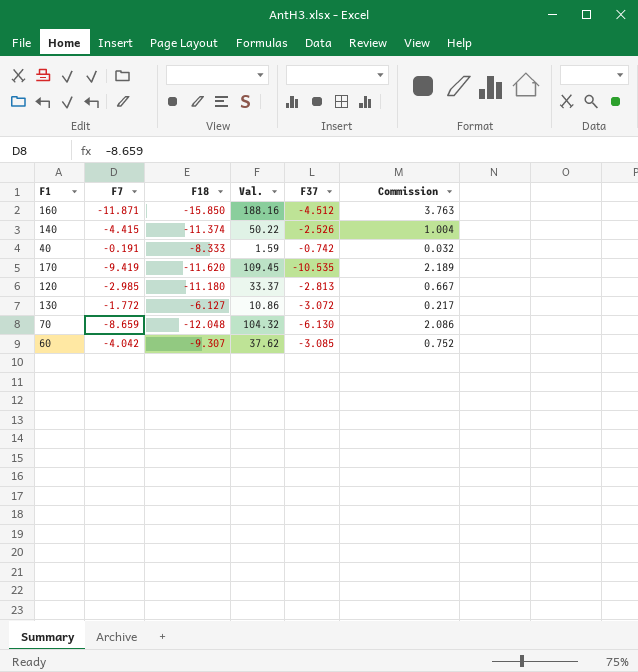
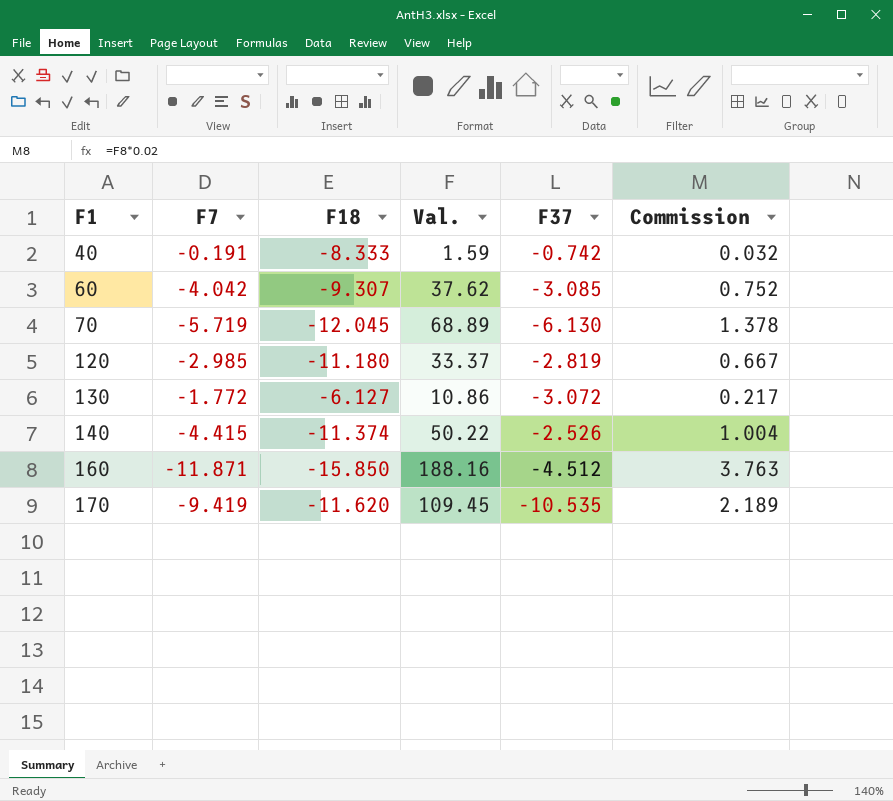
row order: none -> F1 ascending
70 | F7: -8.659 -> -5.719
70 | F18: -12.048 -> -12.045
70 | Val.: 104.32 -> 68.89
70 | Commission: 2.086 -> 1.378
120 | F37: -2.813 -> -2.819

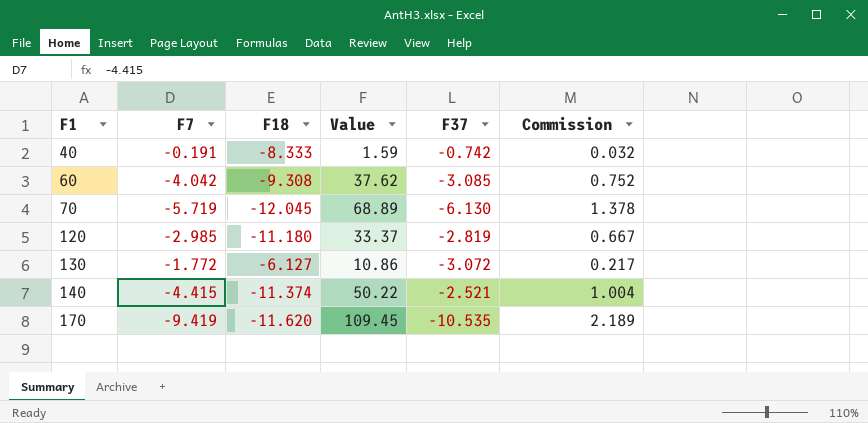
column name: Val. -> Value
row 160: -11.871 | -15.850 | 188.16 | -4.512 | 3.763 -> none
60 | F18: -9.307 -> -9.308
140 | F37: -2.526 -> -2.521

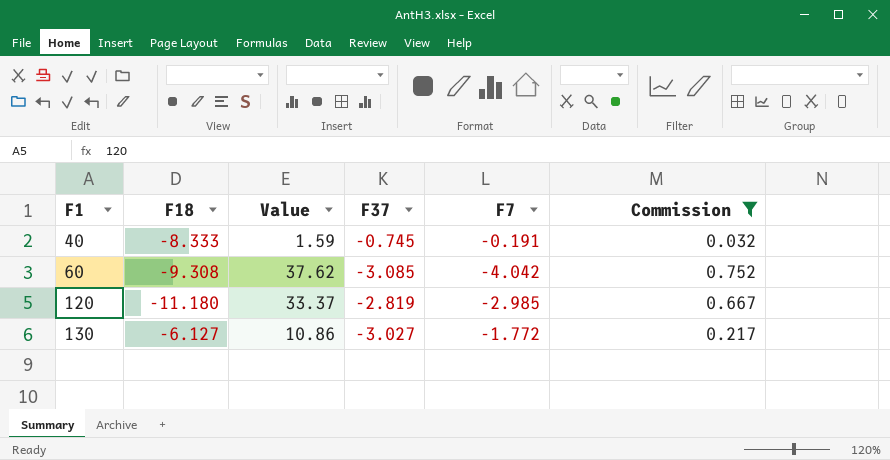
filter: none -> Commission <= 0.752
column F7 | position: 2 -> 5
40 | F37: -0.742 -> -0.745
130 | F37: -3.072 -> -3.027

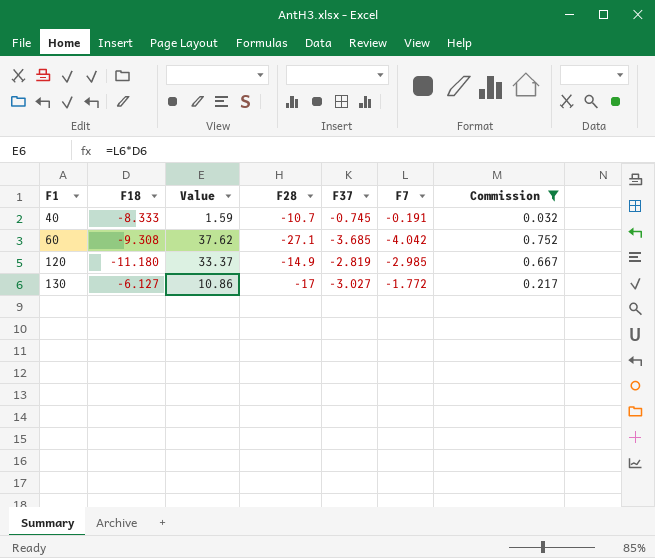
column F28 | position: none -> 4
60 | F37: -3.085 -> -3.685

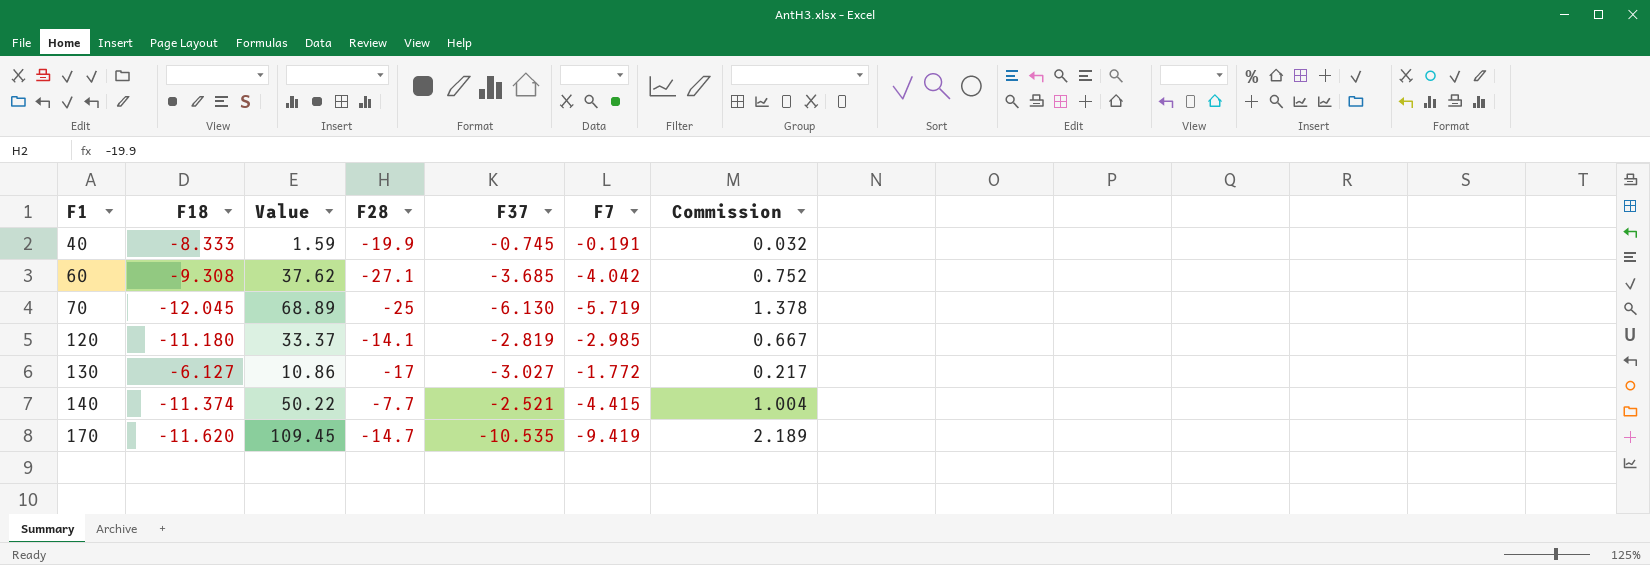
filter: Commission <= 0.752 -> none
40 | F28: -10.7 -> -19.9
120 | F28: -14.9 -> -14.1

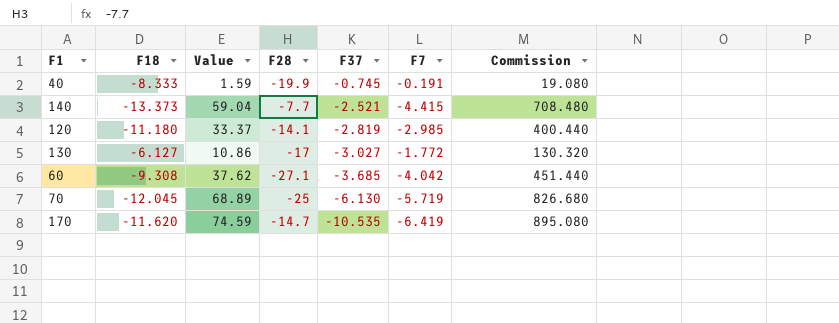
row order: F1 ascending -> F37 descending
column Commission | formula: [Value] * 0.02 -> [Value] * 12
140 | F18: -11.374 -> -13.373
140 | Value: 50.22 -> 59.04
170 | Value: 109.45 -> 74.59
170 | F7: -9.419 -> -6.419

